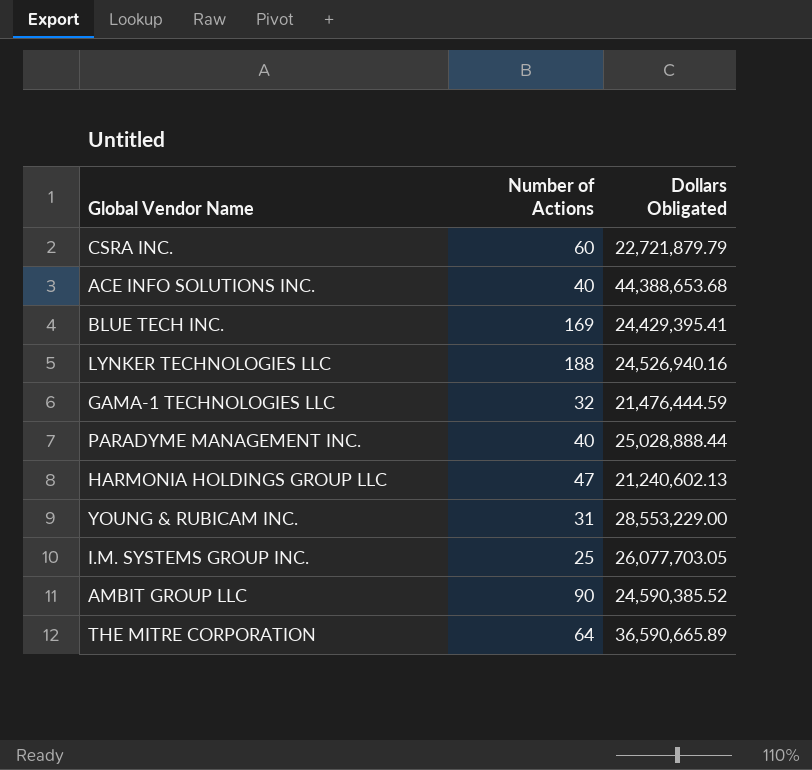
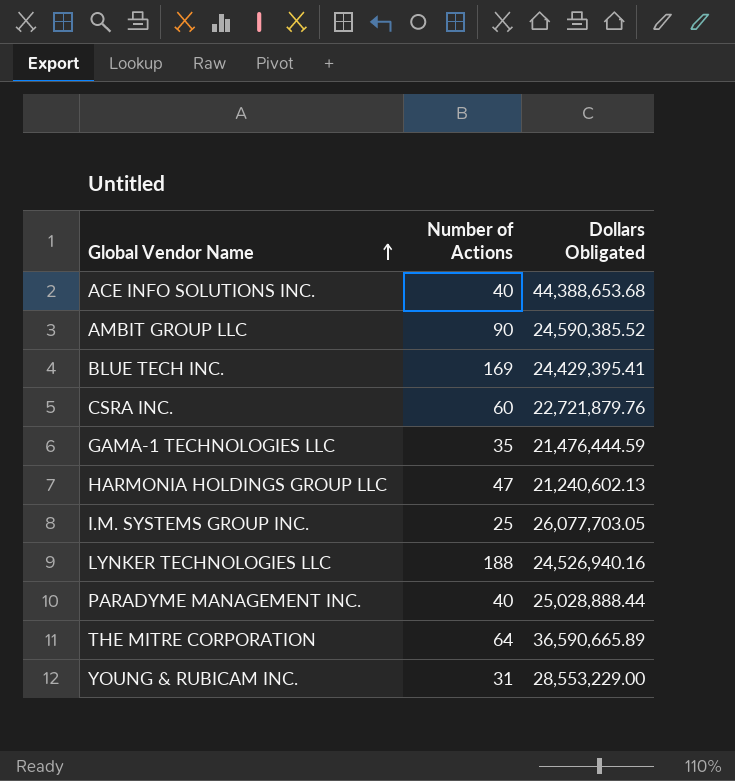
row order: none -> Global Vendor Name ascending
CSRA INC. | Dollars Obligated: 22,721,879.79 -> 22,721,879.76
GAMA-1 TECHNOLOGIES LLC | Number of Actions: 32 -> 35

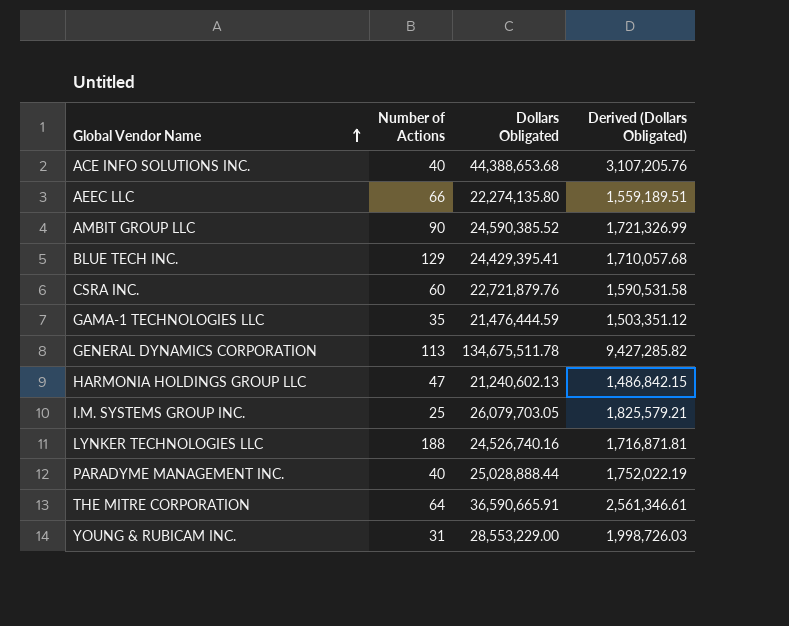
column Derived (Dollars Obligated) | formula: none -> [Dollars Obligated] * 0.07
row AEEC LLC: none -> 66 | 22,274,135.80 | 1,559,189.51
BLUE TECH INC. | Number of Actions: 169 -> 129
row GENERAL DYNAMICS CORPORATION: none -> 113 | 134,675,511.78 | 9,427,285.82
I.M. SYSTEMS GROUP INC. | Dollars Obligated: 26,077,703.05 -> 26,079,703.05
LYNKER TECHNOLOGIES LLC | Dollars Obligated: 24,526,940.16 -> 24,526,740.16
THE MITRE CORPORATION | Dollars Obligated: 36,590,665.89 -> 36,590,665.91

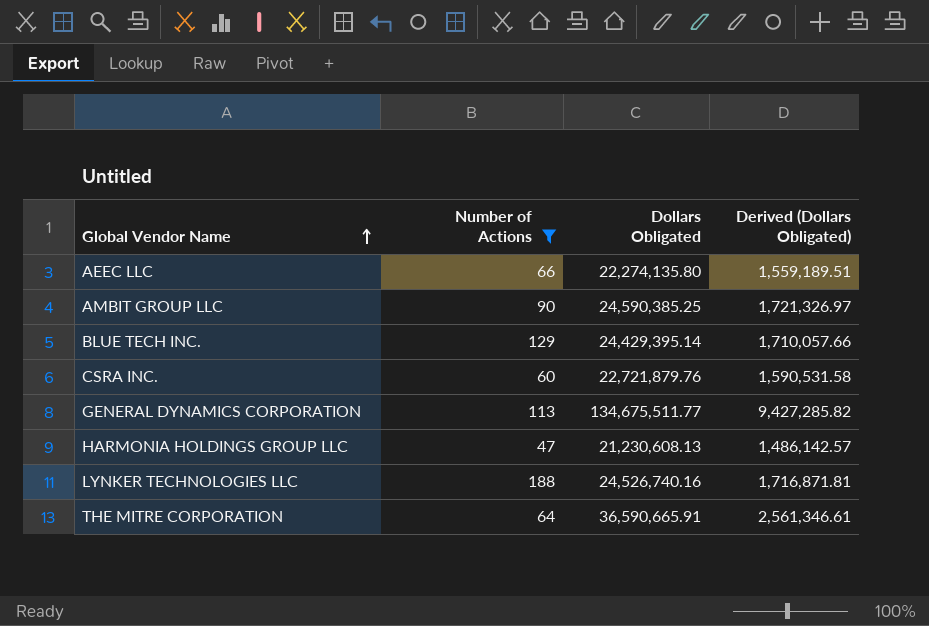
filter: none -> Number of Actions >= 47
AMBIT GROUP LLC | Dollars Obligated: 24,590,385.52 -> 24,590,385.25
AMBIT GROUP LLC | Derived (Dollars Obligated): 1,721,326.99 -> 1,721,326.97
BLUE TECH INC. | Dollars Obligated: 24,429,395.41 -> 24,429,395.14
BLUE TECH INC. | Derived (Dollars Obligated): 1,710,057.68 -> 1,710,057.66
GENERAL DYNAMICS CORPORATION | Dollars Obligated: 134,675,511.78 -> 134,675,511.77
HARMONIA HOLDINGS GROUP LLC | Dollars Obligated: 21,240,602.13 -> 21,230,608.13
HARMONIA HOLDINGS GROUP LLC | Derived (Dollars Obligated): 1,486,842.15 -> 1,486,142.57

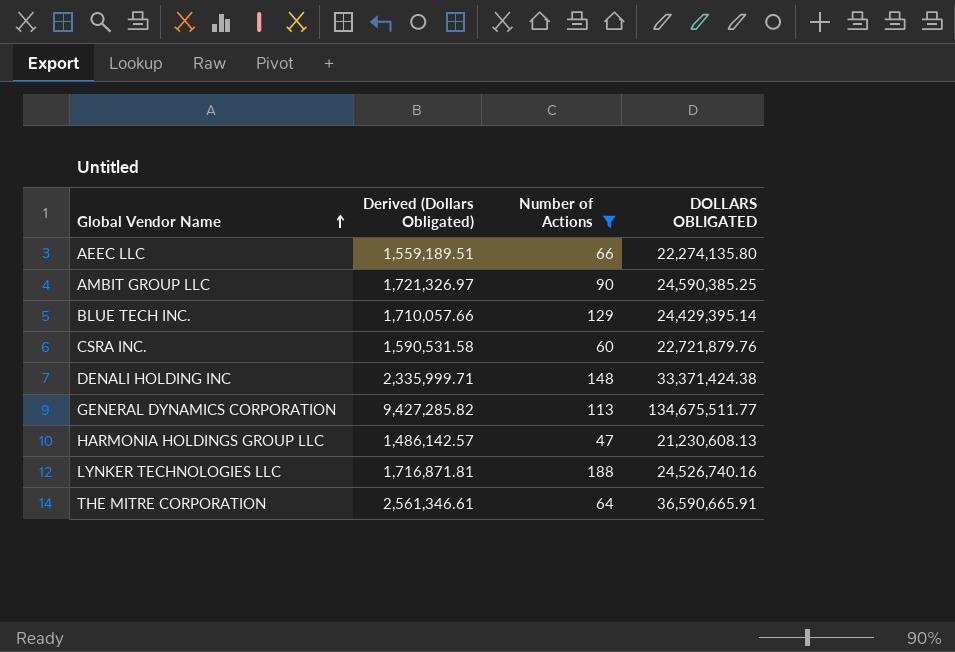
column Derived (Dollars Obligated) | position: 4 -> 2
column name: Dollars Obligated -> DOLLARS OBLIGATED
row DENALI HOLDING INC: none -> 2,335,999.71 | 148 | 33,371,424.38

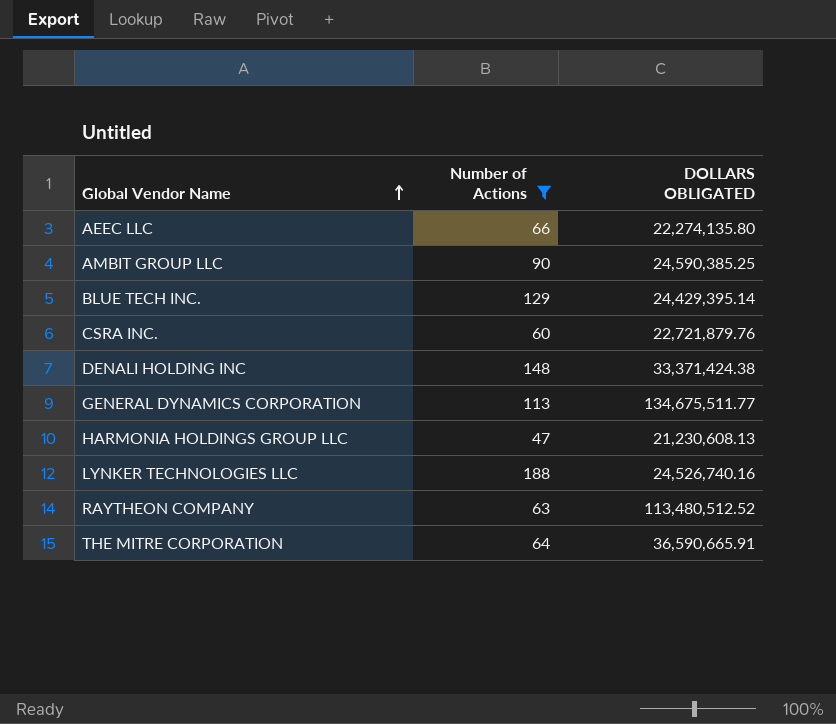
column Derived (Dollars Obligated) | formula: [DOLLARS OBLIGATED] * 0.07 -> none
row RAYTHEON COMPANY: none -> 63 | 113,480,512.52

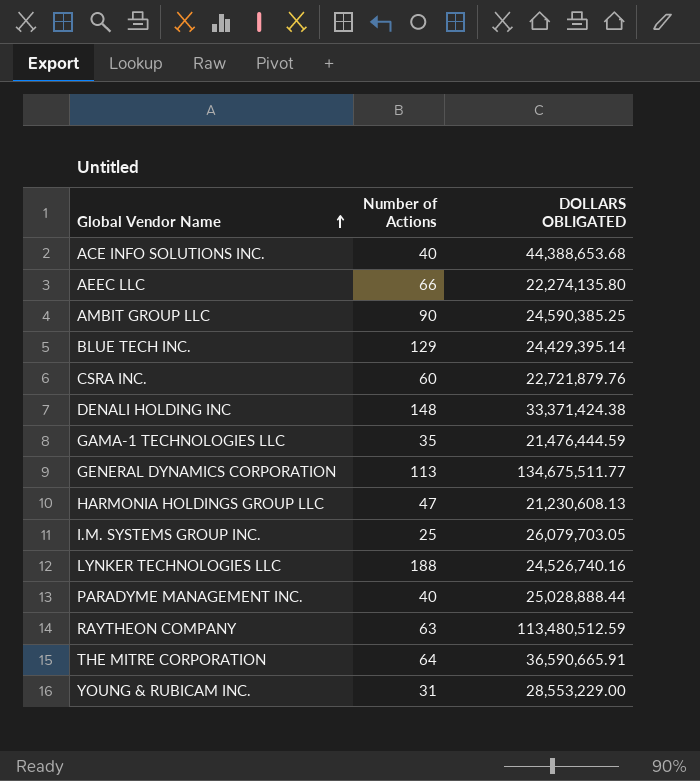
filter: Number of Actions >= 47 -> none
RAYTHEON COMPANY | DOLLARS OBLIGATED: 113,480,512.52 -> 113,480,512.59

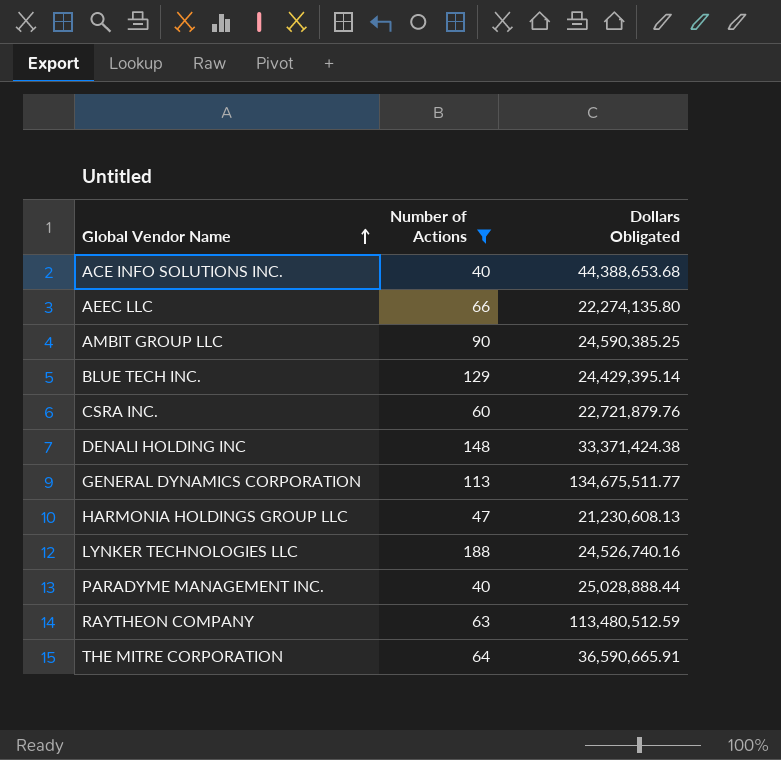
filter: none -> Number of Actions >= 40
column name: DOLLARS OBLIGATED -> Dollars Obligated

